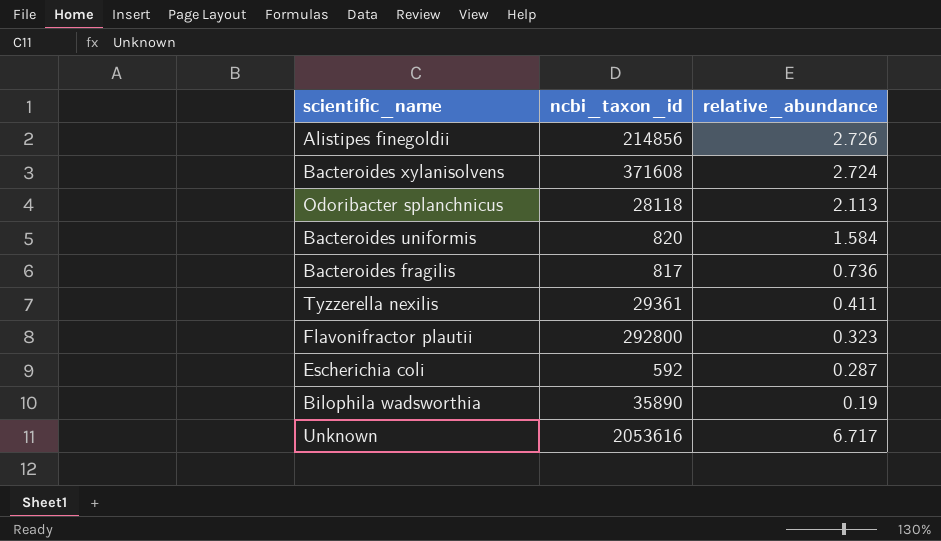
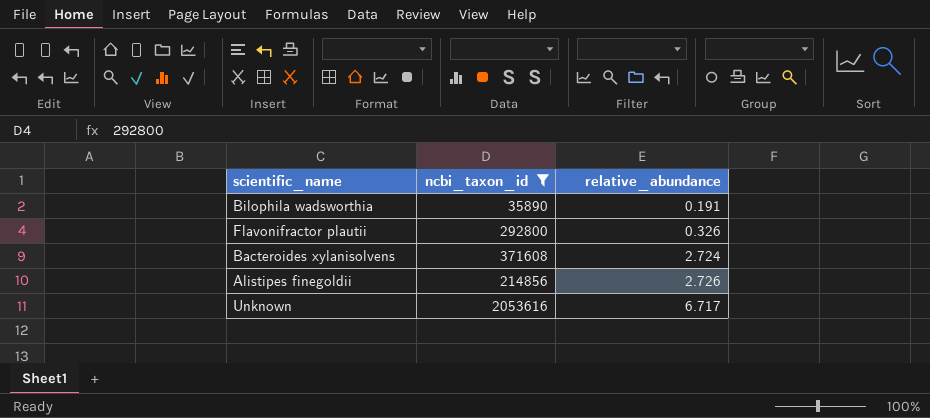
filter: none -> ncbi_taxon_id >= 35890
row order: none -> relative_abundance ascending
Bilophila wadsworthia | relative_abundance: 0.19 -> 0.191
Flavonifractor plautii | relative_abundance: 0.323 -> 0.326

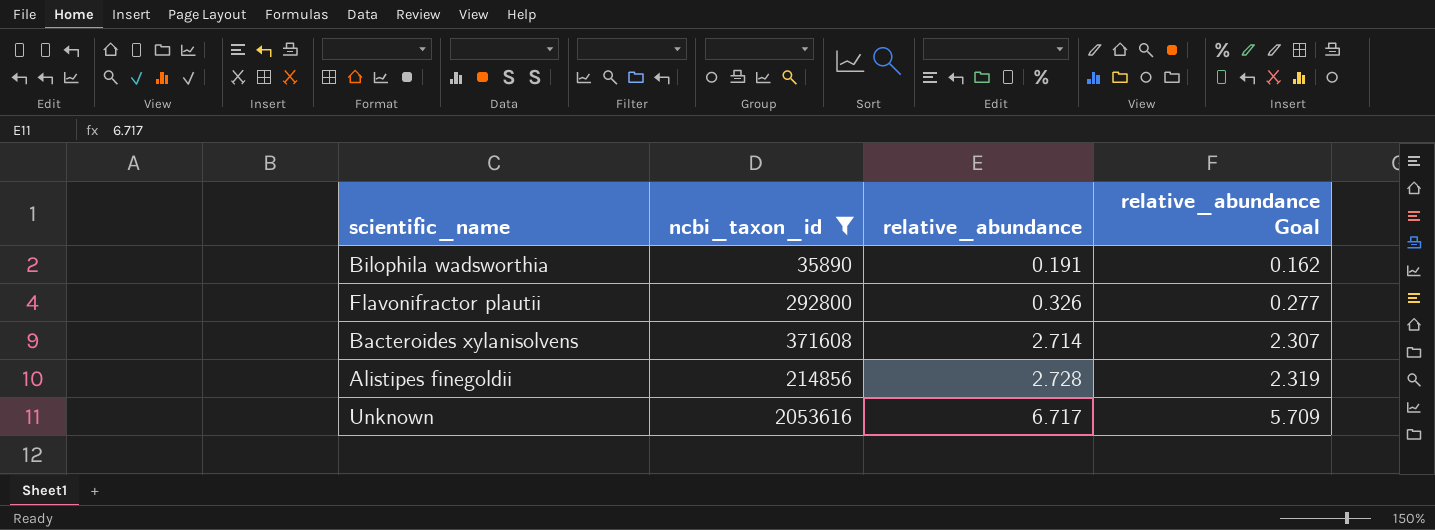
column relative_abundance Goal | formula: none -> [relative_abundance] * 0.85
Bacteroides xylanisolvens | relative_abundance: 2.724 -> 2.714
Alistipes finegoldii | relative_abundance: 2.726 -> 2.728

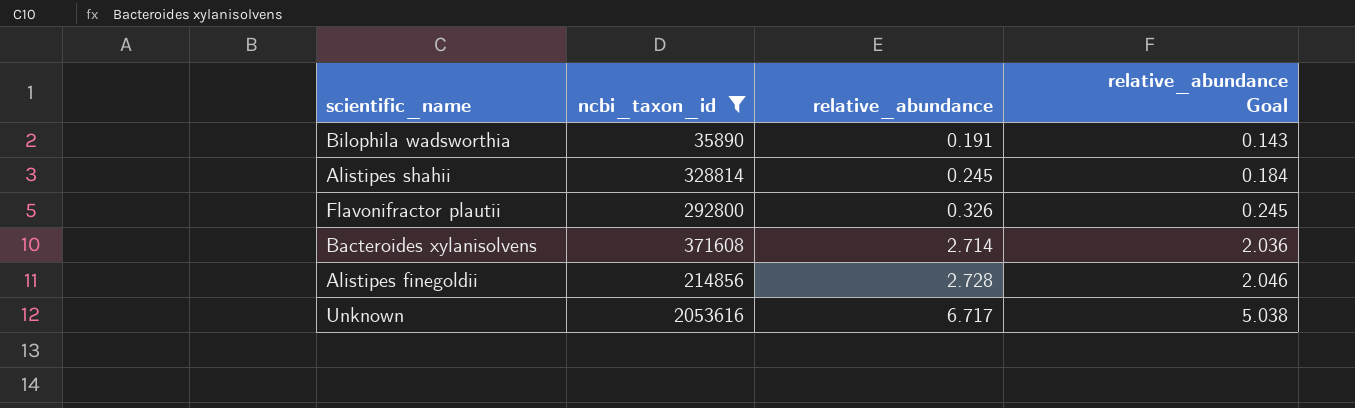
column relative_abundance Goal | formula: [relative_abundance] * 0.85 -> [relative_abundance] * 0.75
row Alistipes shahii: none -> 328814 | 0.245 | 0.184

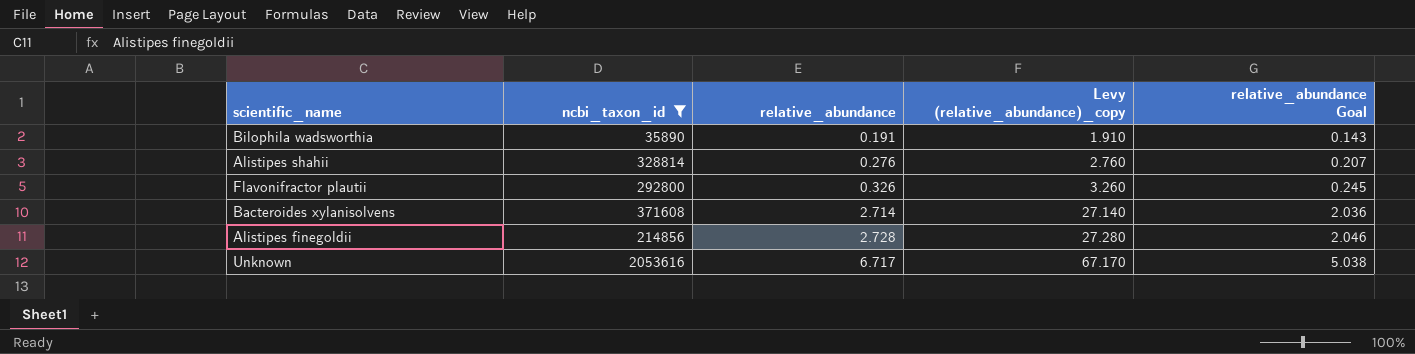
column Levy (relative_abundance)_copy | formula: none -> [relative_abundance] * 10
Alistipes shahii | relative_abundance: 0.245 -> 0.276
Alistipes shahii | relative_abundance Goal: 0.184 -> 0.207

